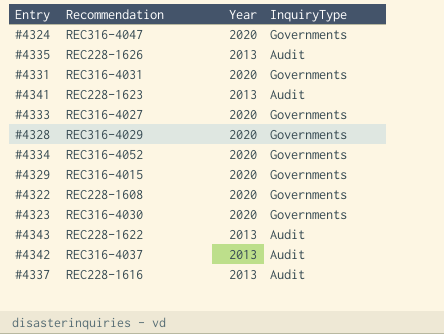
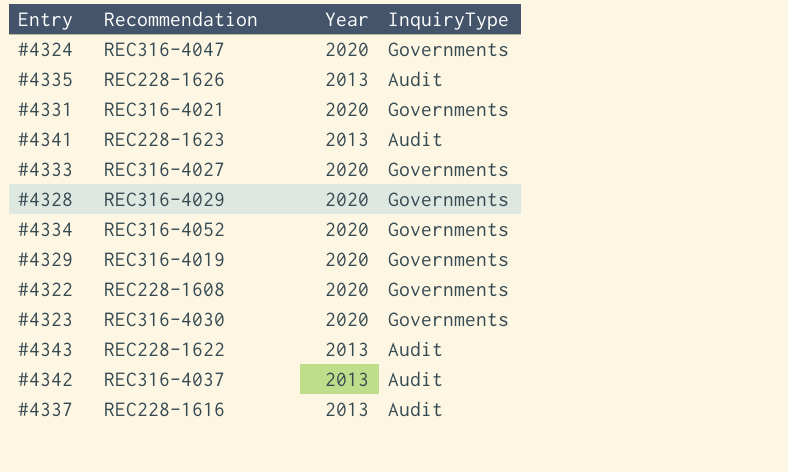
#4331 | Recommendation: REC316-4031 -> REC316-4021
#4329 | Recommendation: REC316-4015 -> REC316-4019

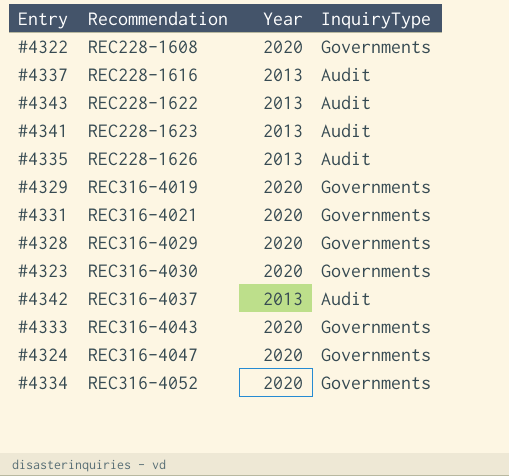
row order: none -> Recommendation ascending
#4333 | Recommendation: REC316-4027 -> REC316-4043

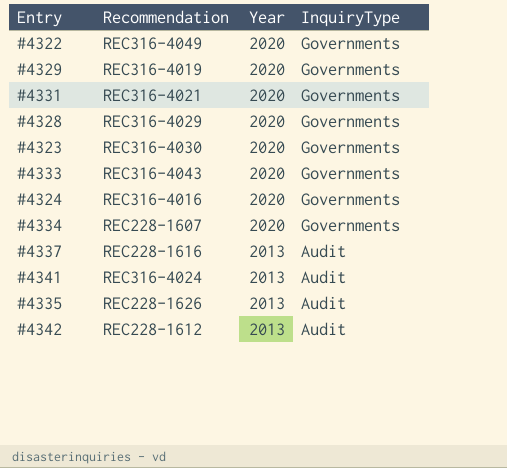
row order: Recommendation ascending -> Year descending
row #4343: REC228-1622 | 2013 | Audit -> none
#4322 | Recommendation: REC228-1608 -> REC316-4049
#4324 | Recommendation: REC316-4047 -> REC316-4016
#4334 | Recommendation: REC316-4052 -> REC228-1607
#4341 | Recommendation: REC228-1623 -> REC316-4024
#4342 | Recommendation: REC316-4037 -> REC228-1612

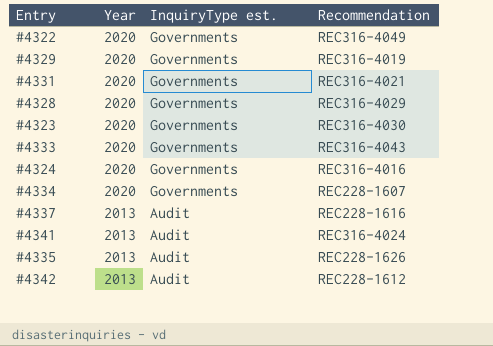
column name: InquiryType -> InquiryType est.
column Recommendation | position: 2 -> 4

